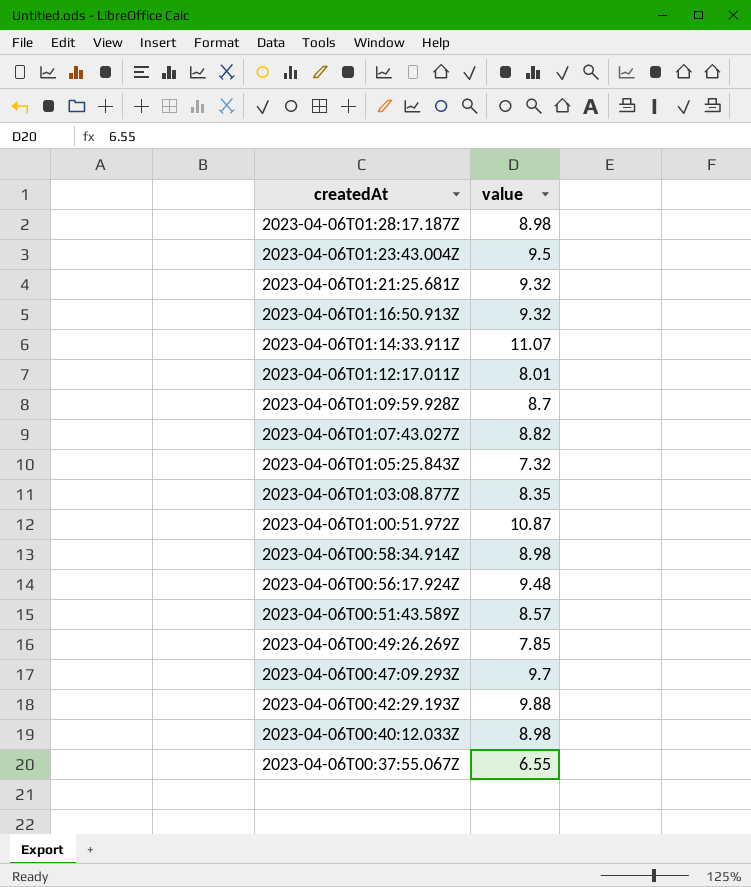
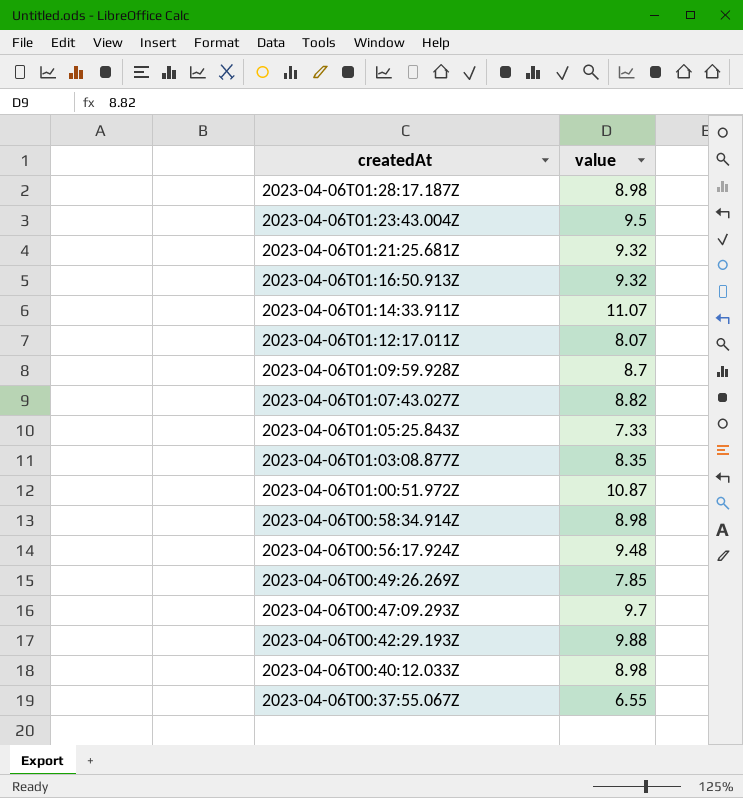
row 2023-04-06T00:51:43.589Z: 8.57 -> none
2023-04-06T01:12:17.011Z | value: 8.01 -> 8.07
2023-04-06T01:05:25.843Z | value: 7.32 -> 7.33

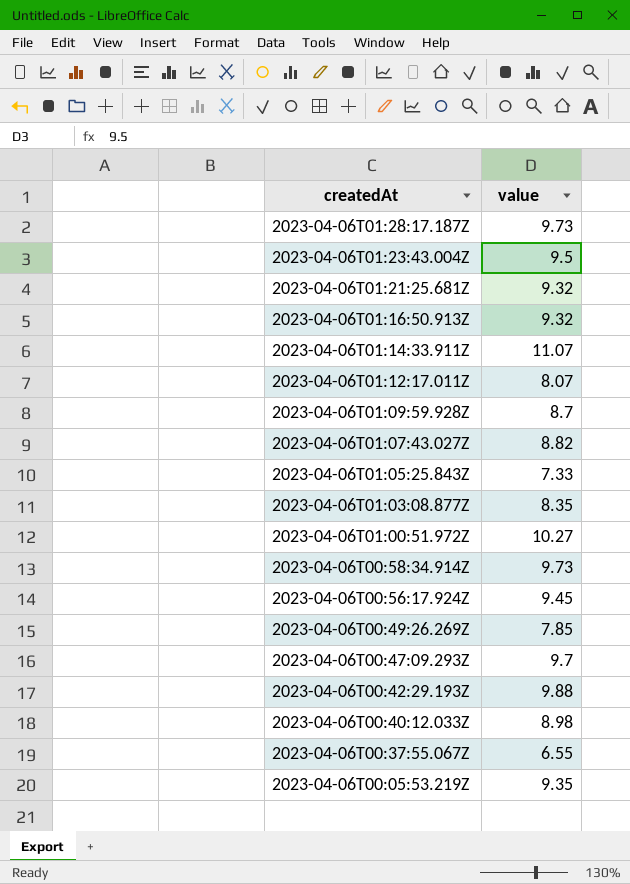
2023-04-06T01:28:17.187Z | value: 8.98 -> 9.73
2023-04-06T01:00:51.972Z | value: 10.87 -> 10.27
2023-04-06T00:58:34.914Z | value: 8.98 -> 9.73
2023-04-06T00:56:17.924Z | value: 9.48 -> 9.45
row 2023-04-06T00:05:53.219Z: none -> 9.35

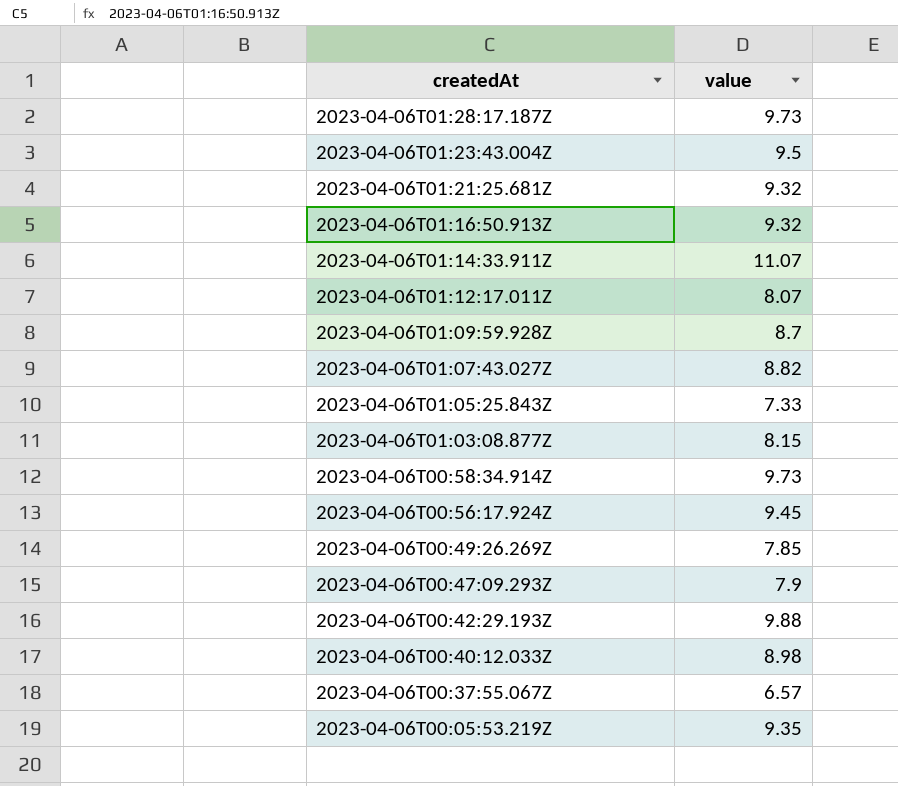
row 2023-04-06T01:00:51.972Z: 10.27 -> none
2023-04-06T01:03:08.877Z | value: 8.35 -> 8.15
2023-04-06T00:47:09.293Z | value: 9.7 -> 7.9
2023-04-06T00:37:55.067Z | value: 6.55 -> 6.57

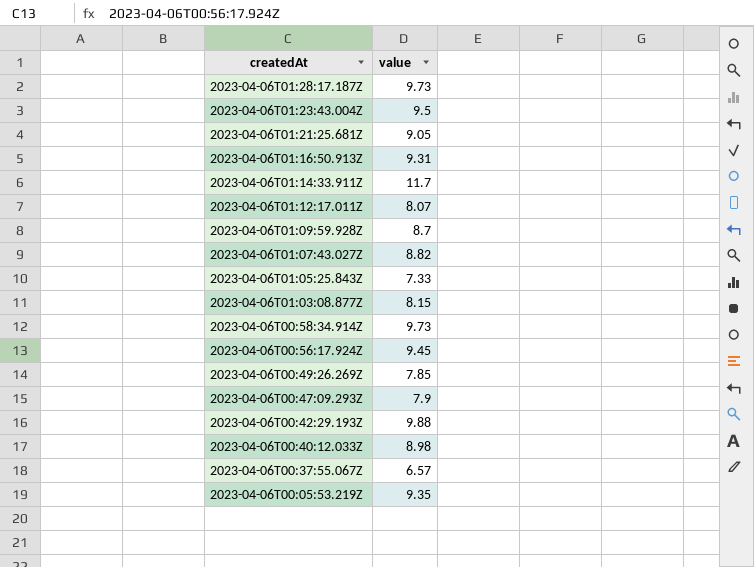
2023-04-06T01:21:25.681Z | value: 9.32 -> 9.05
2023-04-06T01:16:50.913Z | value: 9.32 -> 9.31
2023-04-06T01:14:33.911Z | value: 11.07 -> 11.7

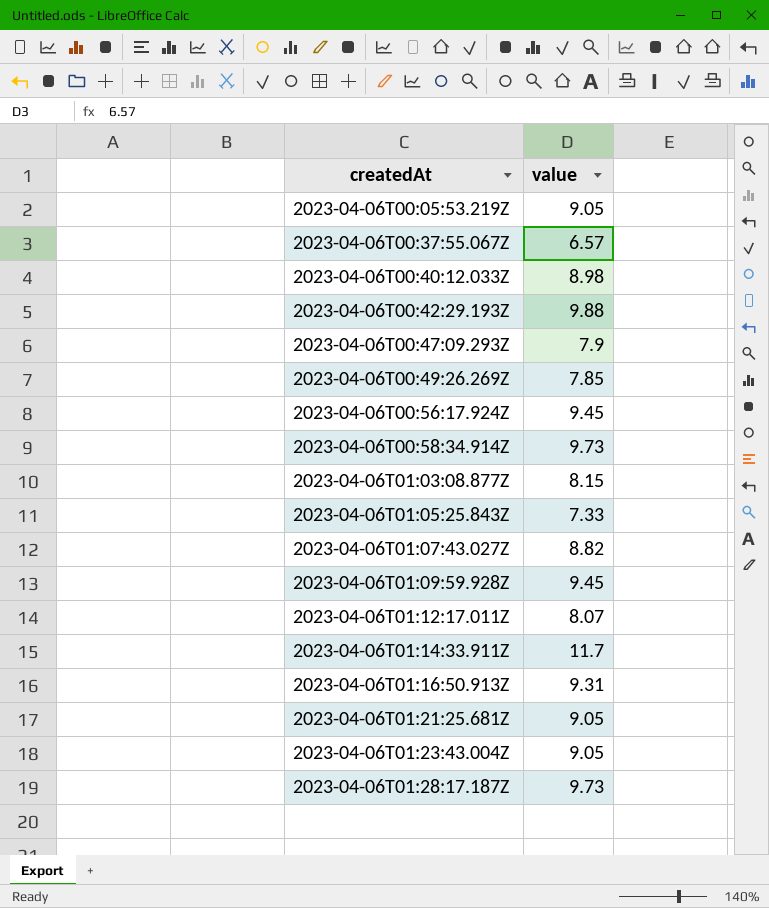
row order: createdAt descending -> createdAt ascending
2023-04-06T00:05:53.219Z | value: 9.35 -> 9.05
2023-04-06T01:09:59.928Z | value: 8.7 -> 9.45
2023-04-06T01:23:43.004Z | value: 9.5 -> 9.05

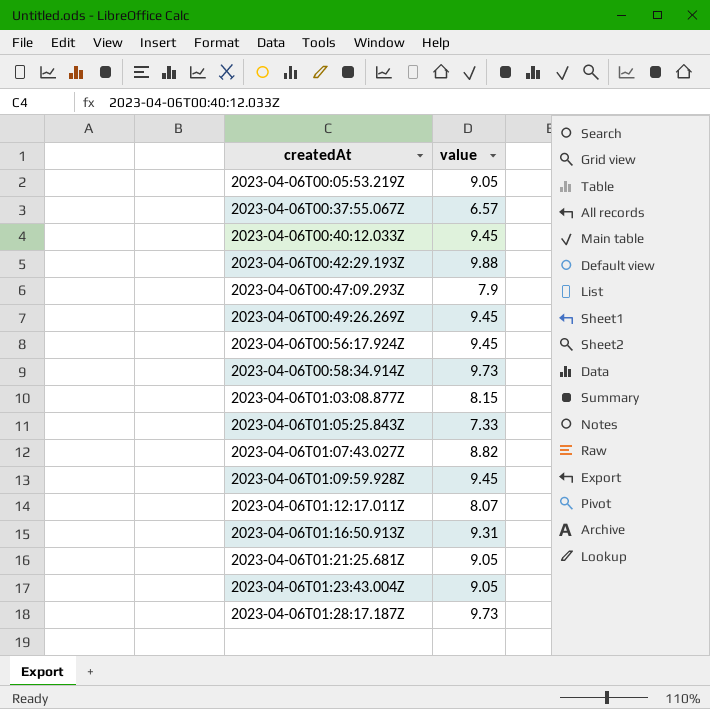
row 2023-04-06T01:14:33.911Z: 11.7 -> none
2023-04-06T00:40:12.033Z | value: 8.98 -> 9.45
2023-04-06T00:49:26.269Z | value: 7.85 -> 9.45

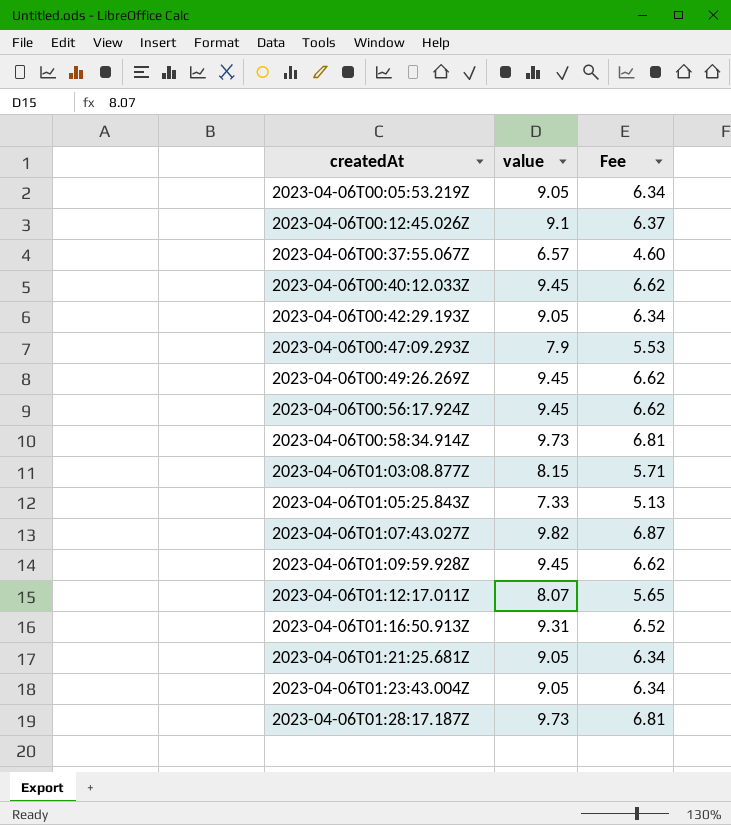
column Fee | formula: none -> [value] * 0.7
row 2023-04-06T00:12:45.026Z: none -> 9.1 | 6.37
2023-04-06T00:42:29.193Z | value: 9.88 -> 9.05
2023-04-06T01:07:43.027Z | value: 8.82 -> 9.82

